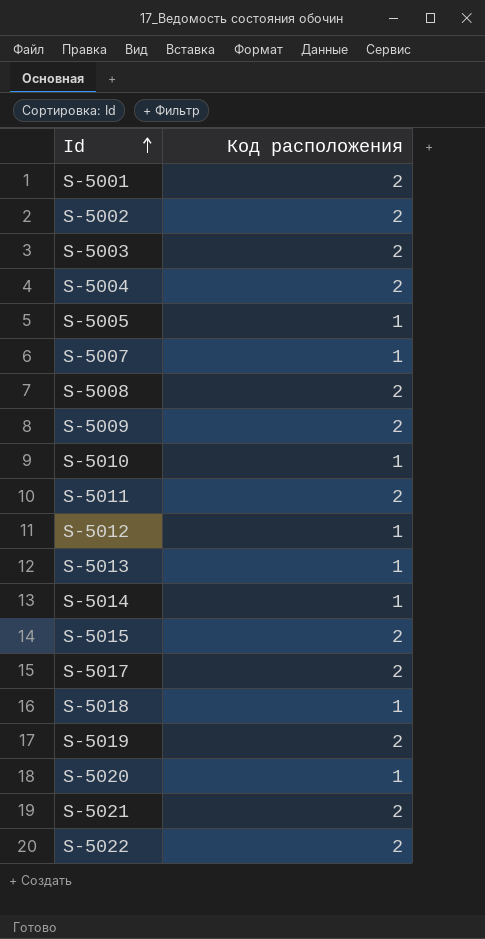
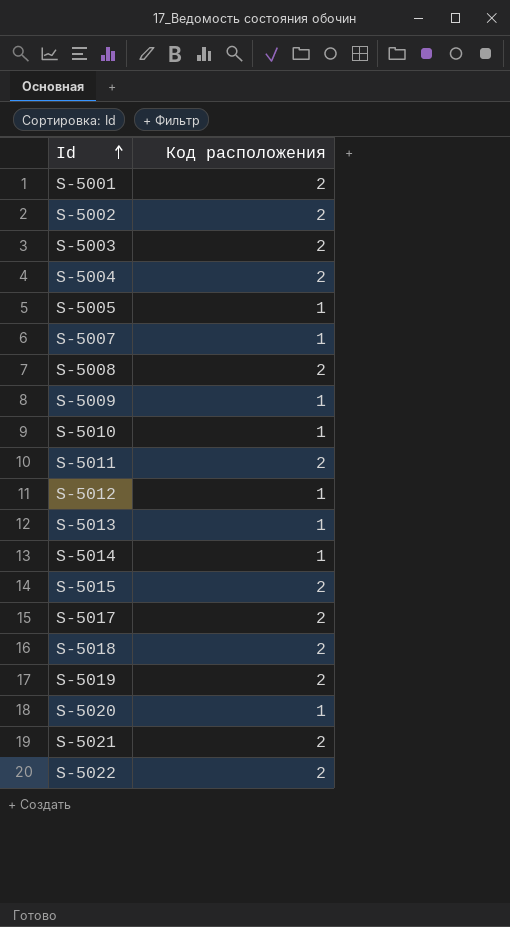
S-5009 | Код расположения: 2 -> 1
S-5018 | Код расположения: 1 -> 2

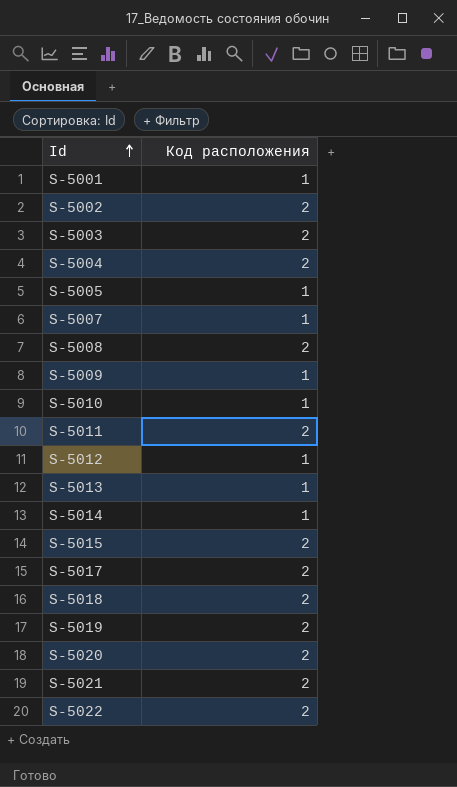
S-5001 | Код расположения: 2 -> 1
S-5020 | Код расположения: 1 -> 2

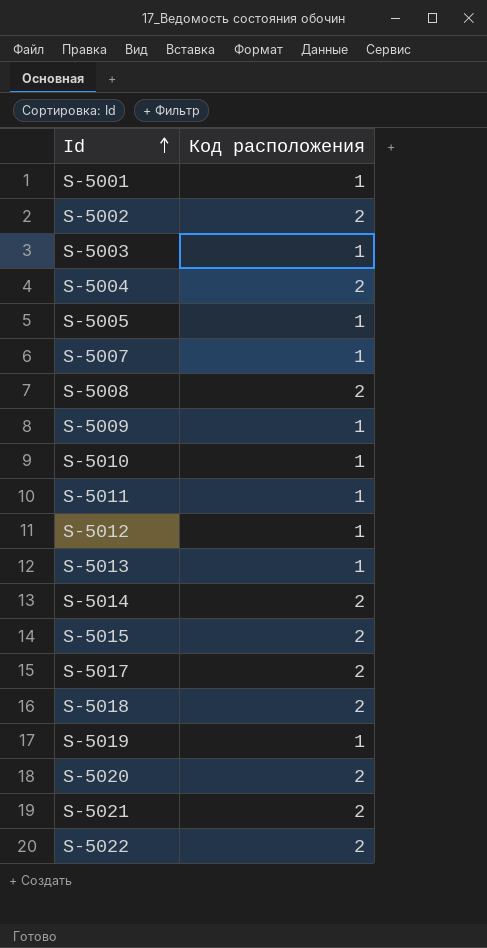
S-5003 | Код расположения: 2 -> 1
S-5011 | Код расположения: 2 -> 1
S-5014 | Код расположения: 1 -> 2
S-5019 | Код расположения: 2 -> 1

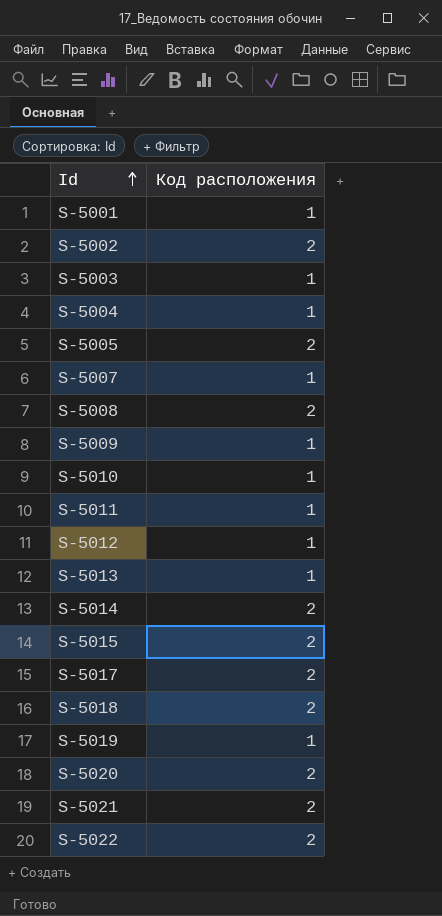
S-5004 | Код расположения: 2 -> 1
S-5005 | Код расположения: 1 -> 2

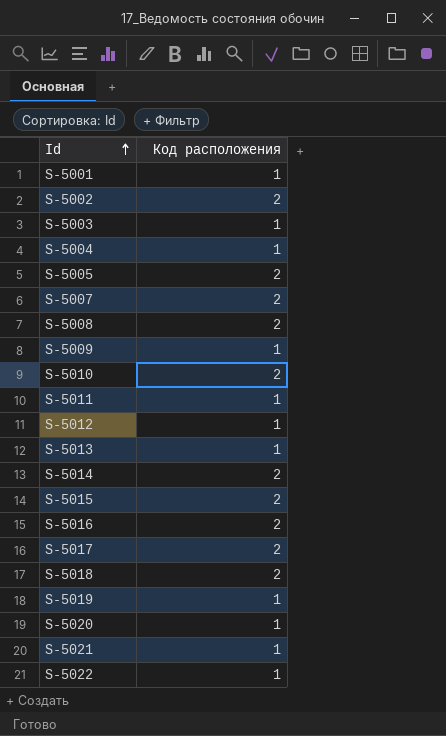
S-5007 | Код расположения: 1 -> 2
S-5010 | Код расположения: 1 -> 2
row S-5016: none -> 2
S-5020 | Код расположения: 2 -> 1
S-5021 | Код расположения: 2 -> 1
S-5022 | Код расположения: 2 -> 1

